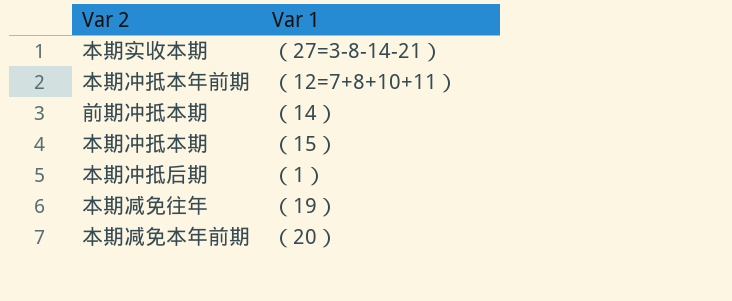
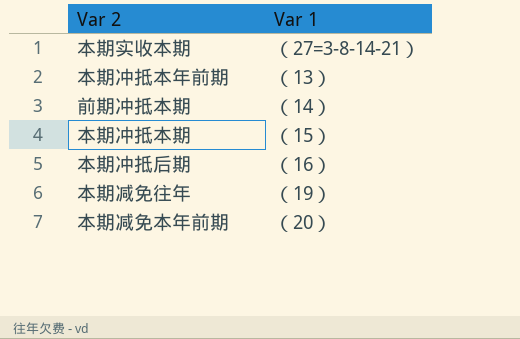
本期冲抵本年前期 | Var 1: （12=7+8+10+11） -> （13）
本期冲抵后期 | Var 1: （1） -> （16）

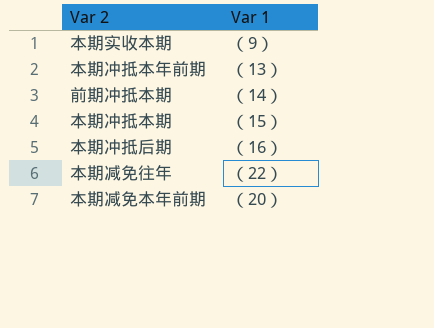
本期实收本期 | Var 1: （27=3-8-14-21） -> （9）
本期减免往年 | Var 1: （19） -> （22）

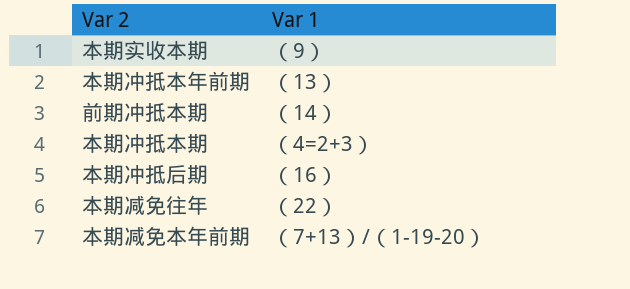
本期冲抵本期 | Var 1: （15） -> （4=2+3）
本期减免本年前期 | Var 1: （20） -> （7+13）/（1-19-20）

